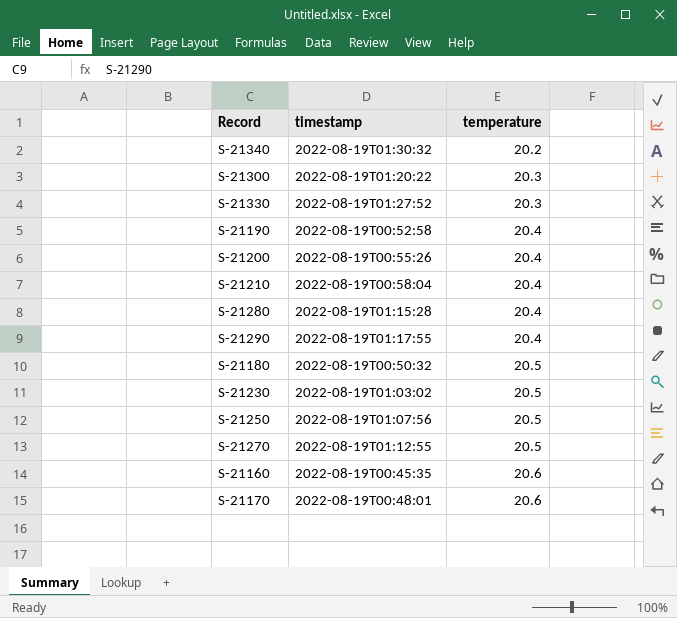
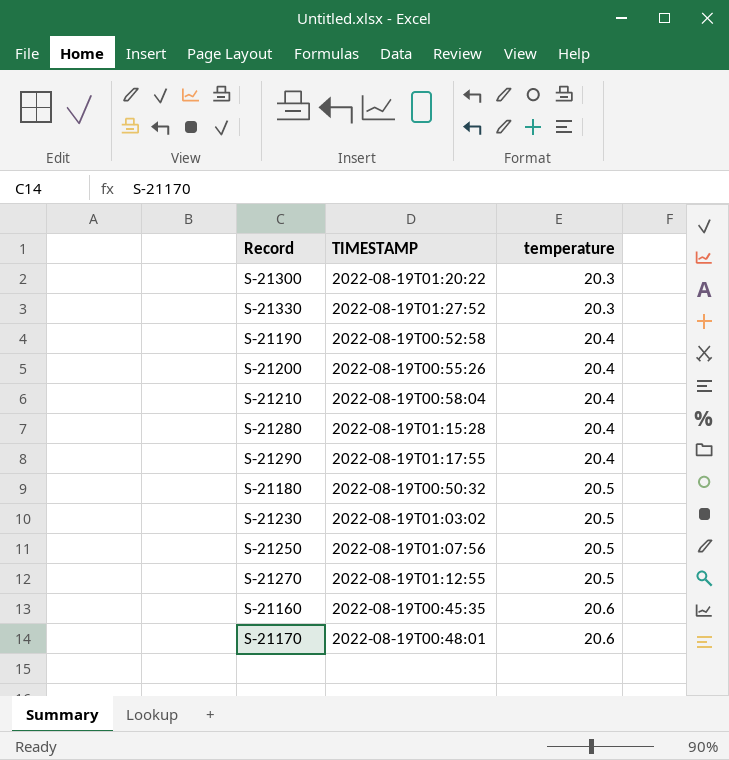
column name: timestamp -> TIMESTAMP
row S-21340: 2022-08-19T01:30:32 | 20.2 -> none

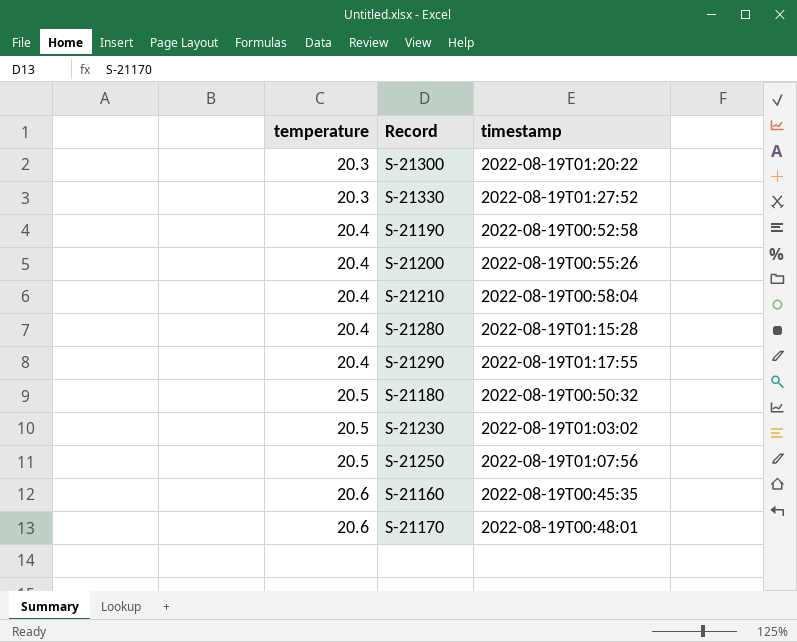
column temperature | position: 3 -> 1
column name: TIMESTAMP -> timestamp
row S-21270: 2022-08-19T01:12:55 | 20.5 -> none

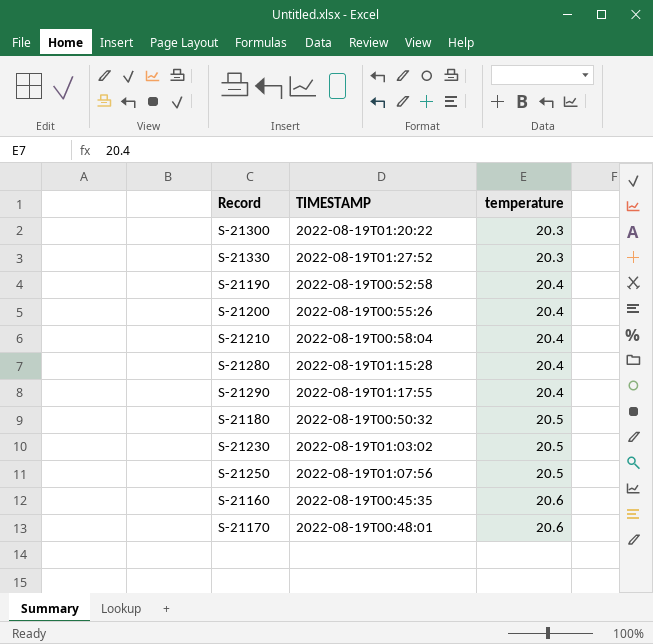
column name: timestamp -> TIMESTAMP
column temperature | position: 1 -> 3

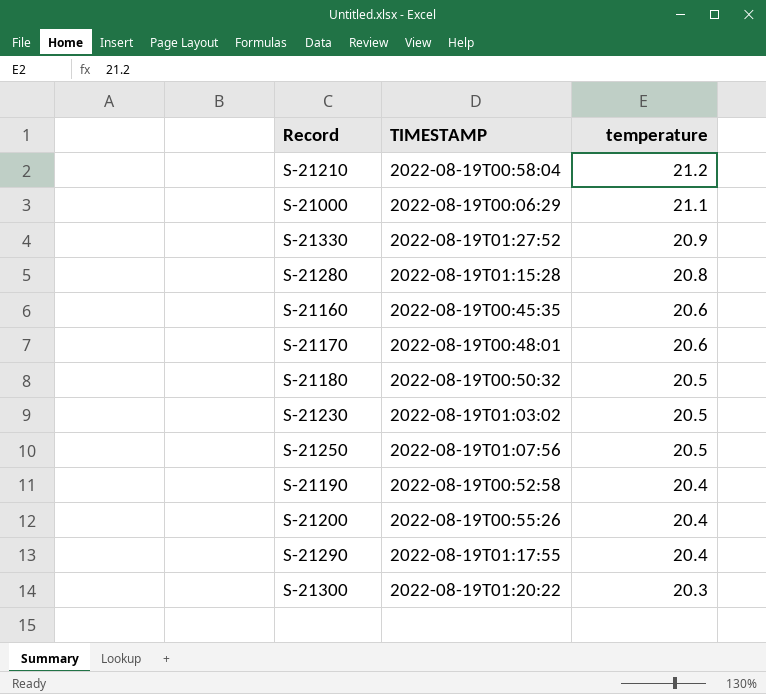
row order: temperature ascending -> temperature descending
S-21210 | temperature: 20.4 -> 21.2
row S-21000: none -> 2022-08-19T00:06:29 | 21.1
S-21330 | temperature: 20.3 -> 20.9
S-21280 | temperature: 20.4 -> 20.8

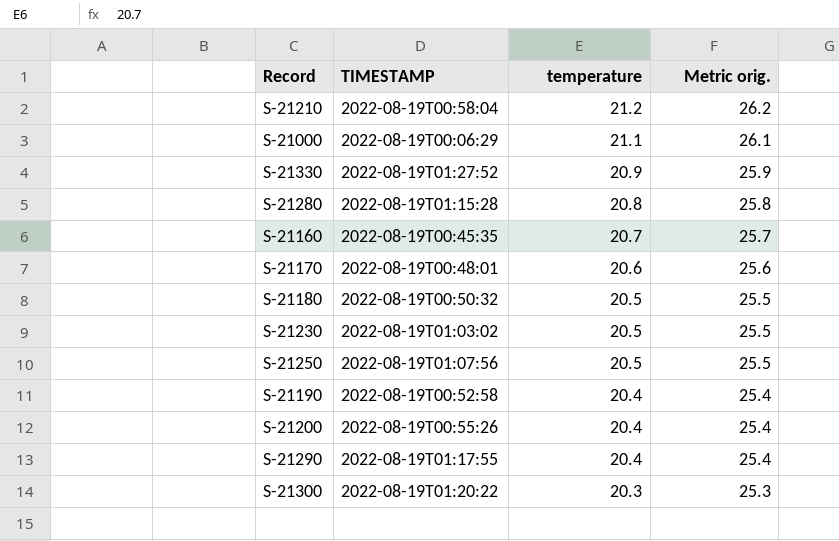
column Metric orig. | formula: none -> [temperature] + 5
S-21160 | temperature: 20.6 -> 20.7

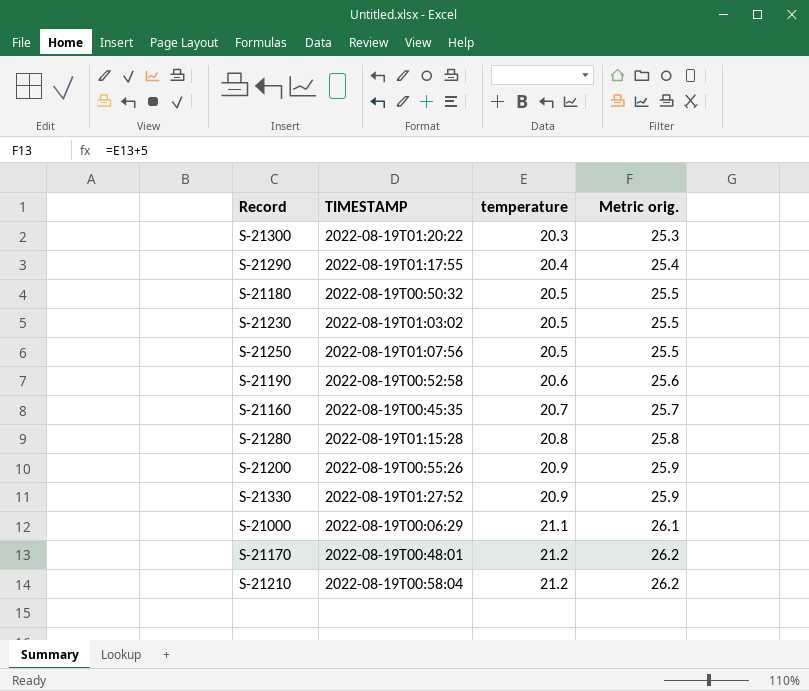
row order: temperature descending -> temperature ascending
S-21190 | temperature: 20.4 -> 20.6
S-21190 | Metric orig.: 25.4 -> 25.6
S-21200 | temperature: 20.4 -> 20.9
S-21200 | Metric orig.: 25.4 -> 25.9
S-21170 | temperature: 20.6 -> 21.2
S-21170 | Metric orig.: 25.6 -> 26.2

